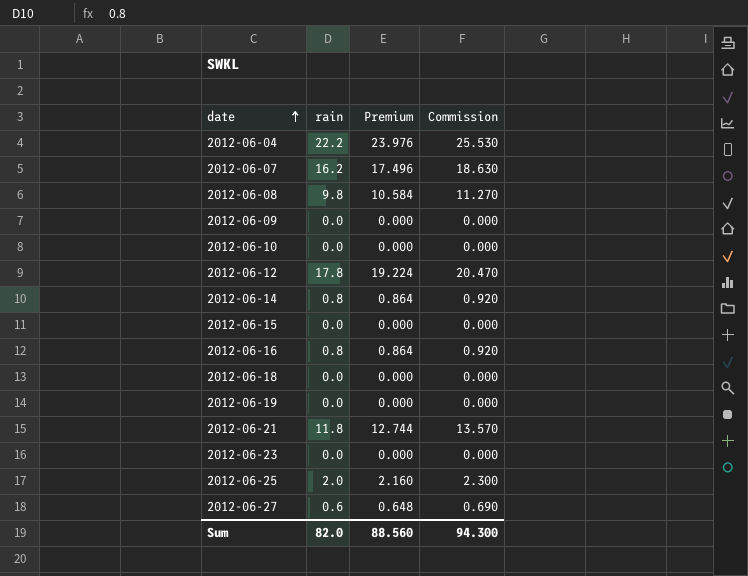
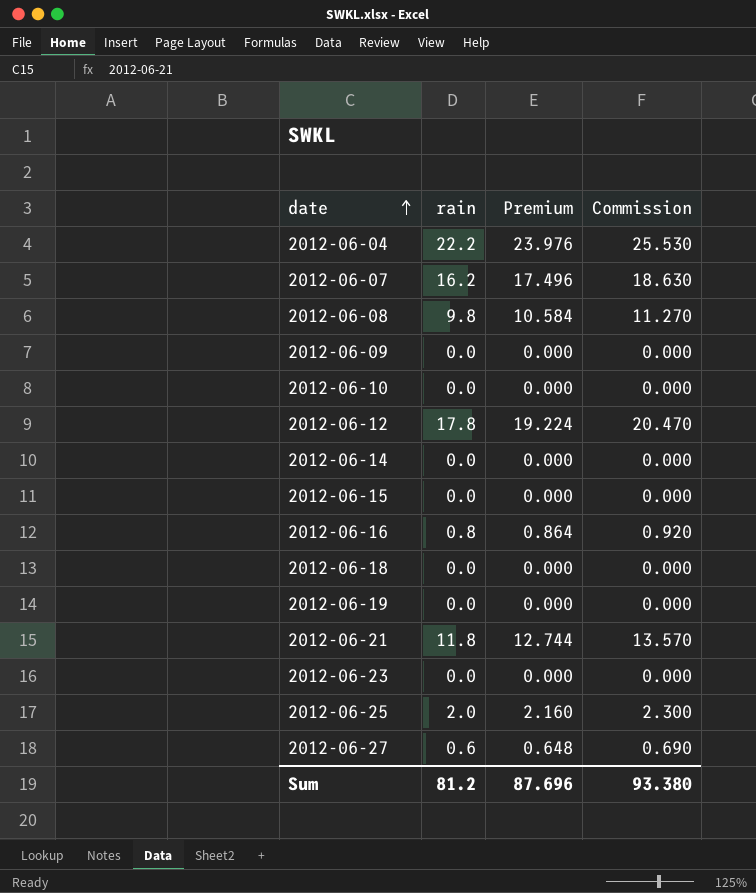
2012-06-14 | rain: 0.8 -> 0.0
2012-06-14 | Premium: 0.864 -> 0.000
2012-06-14 | Commission: 0.920 -> 0.000
Sum | rain: 82.0 -> 81.2
Sum | Premium: 88.560 -> 87.696
Sum | Commission: 94.300 -> 93.380

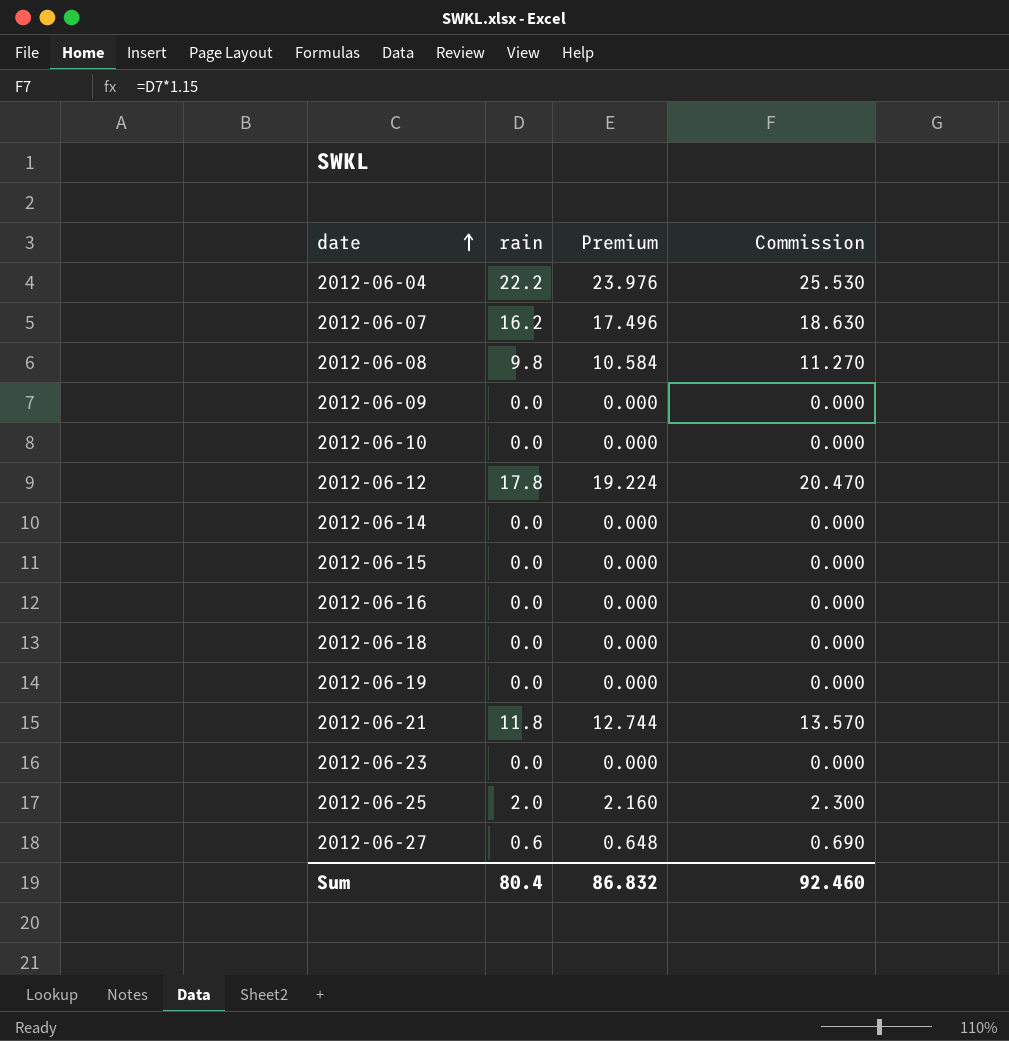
2012-06-16 | rain: 0.8 -> 0.0
2012-06-16 | Premium: 0.864 -> 0.000
2012-06-16 | Commission: 0.920 -> 0.000
Sum | rain: 81.2 -> 80.4
Sum | Premium: 87.696 -> 86.832
Sum | Commission: 93.380 -> 92.460

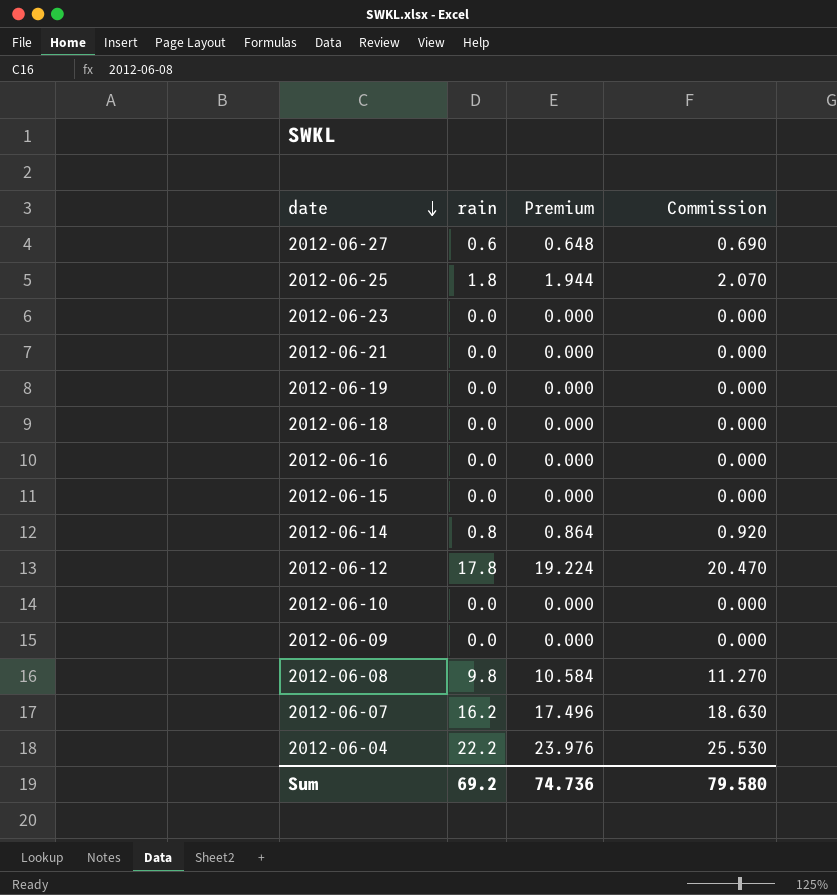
row order: date ascending -> date descending
2012-06-25 | rain: 2.0 -> 1.8
2012-06-25 | Premium: 2.160 -> 1.944
2012-06-25 | Commission: 2.300 -> 2.070
2012-06-21 | rain: 11.8 -> 0.0
2012-06-21 | Premium: 12.744 -> 0.000
2012-06-21 | Commission: 13.570 -> 0.000
2012-06-14 | rain: 0.0 -> 0.8
2012-06-14 | Premium: 0.000 -> 0.864
2012-06-14 | Commission: 0.000 -> 0.920
Sum | rain: 80.4 -> 69.2
Sum | Premium: 86.832 -> 74.736
Sum | Commission: 92.460 -> 79.580

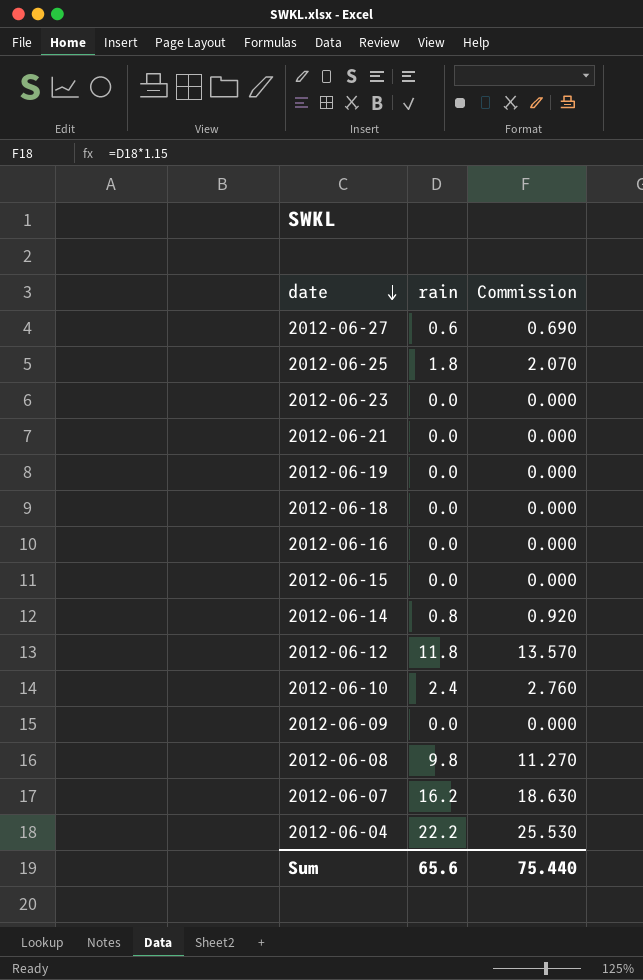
column Premium | formula: [rain] * 1.08 -> none
2012-06-12 | rain: 17.8 -> 11.8
2012-06-12 | Commission: 20.470 -> 13.570
2012-06-10 | rain: 0.0 -> 2.4
2012-06-10 | Commission: 0.000 -> 2.760
Sum | rain: 69.2 -> 65.6
Sum | Commission: 79.580 -> 75.440

